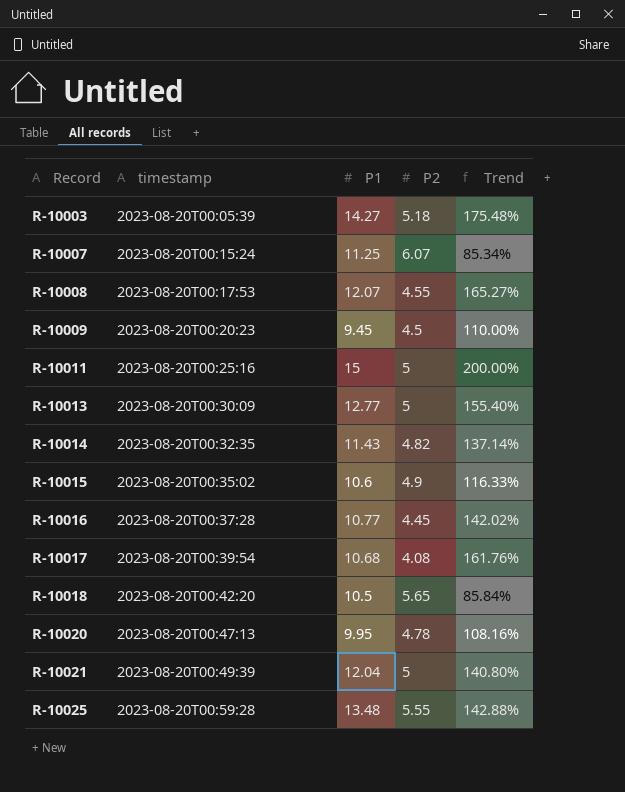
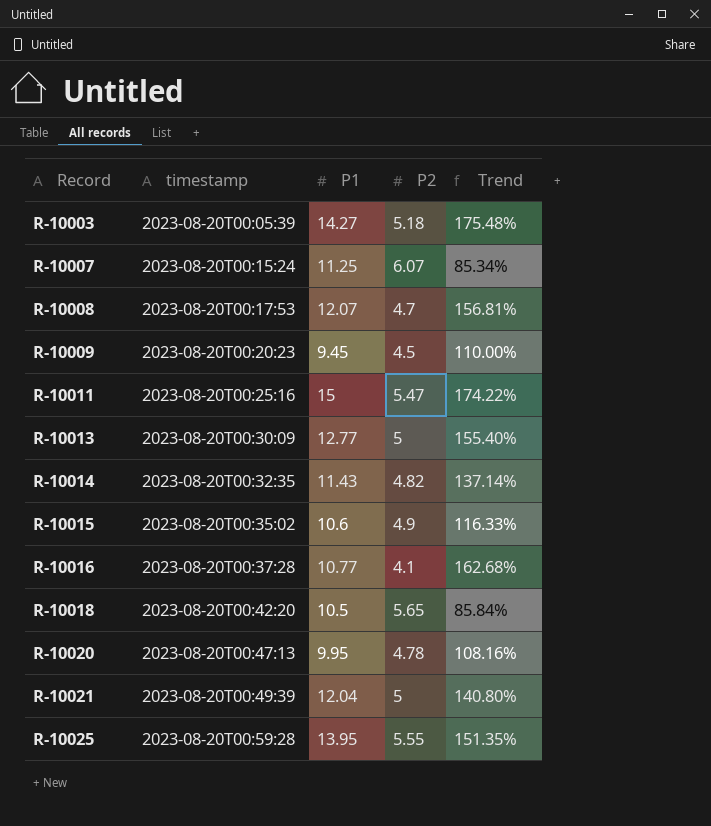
row R-10017: 2023-08-20T00:39:54 | 10.68 | 4.08 | 161.76% -> none
R-10008 | P2: 4.55 -> 4.7
R-10008 | Trend: 165.27% -> 156.81%
R-10011 | P2: 5 -> 5.47
R-10011 | Trend: 200.00% -> 174.22%
R-10016 | P2: 4.45 -> 4.1
R-10016 | Trend: 142.02% -> 162.68%
R-10025 | P1: 13.48 -> 13.95
R-10025 | Trend: 142.88% -> 151.35%

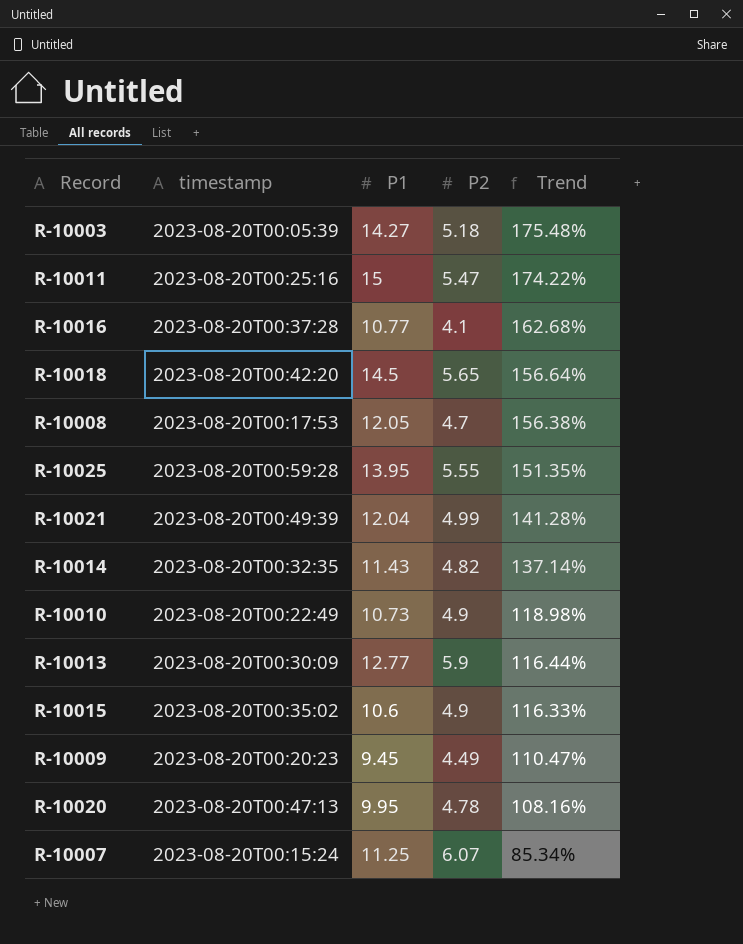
row order: Record ascending -> Trend descending
R-10018 | P1: 10.5 -> 14.5
R-10018 | Trend: 85.84% -> 156.64%
R-10008 | P1: 12.07 -> 12.05
R-10008 | Trend: 156.81% -> 156.38%
R-10021 | P2: 5 -> 4.99
R-10021 | Trend: 140.80% -> 141.28%
row R-10010: none -> 2023-08-20T00:22:49 | 10.73 | 4.9 | 118.98%
R-10013 | P2: 5 -> 5.9
R-10013 | Trend: 155.40% -> 116.44%
R-10009 | P2: 4.5 -> 4.49
R-10009 | Trend: 110.00% -> 110.47%

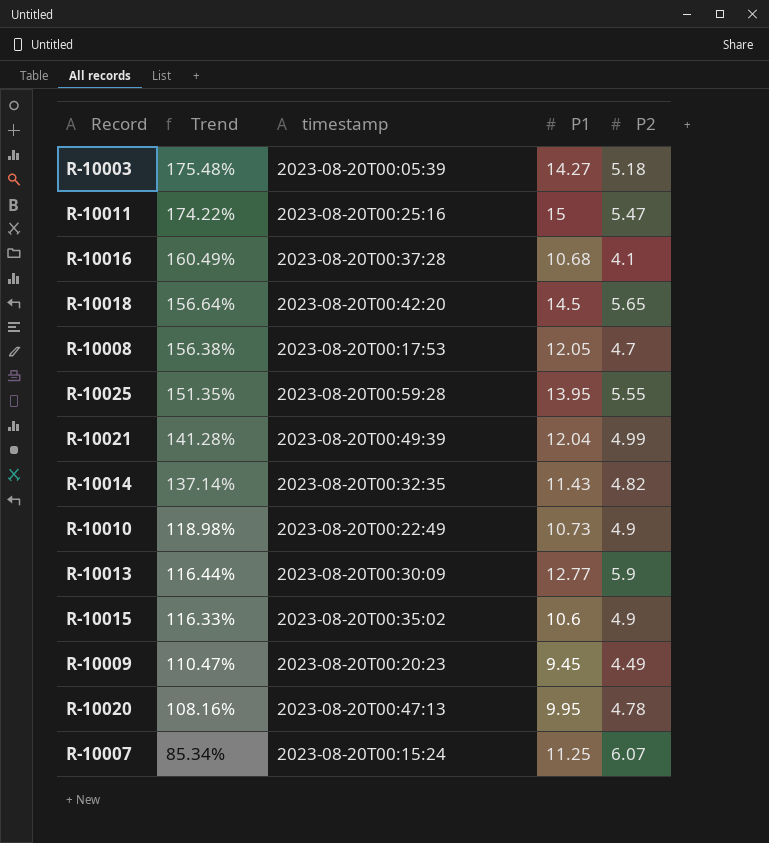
column Trend | position: 5 -> 2
R-10016 | Trend: 162.68% -> 160.49%
R-10016 | P1: 10.77 -> 10.68

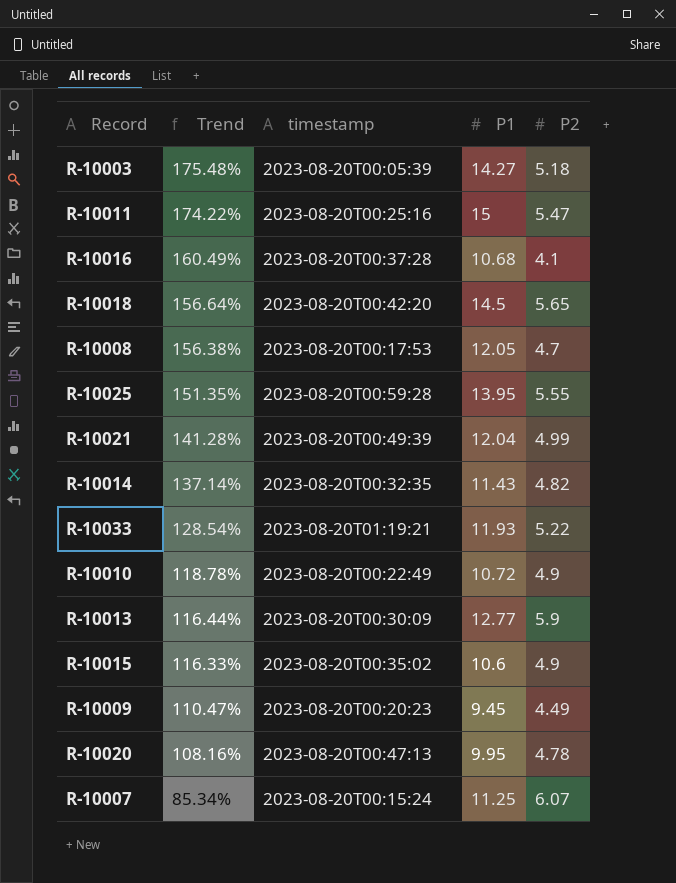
row R-10033: none -> 128.54% | 2023-08-20T01:19:21 | 11.93 | 5.22
R-10010 | Trend: 118.98% -> 118.78%
R-10010 | P1: 10.73 -> 10.72

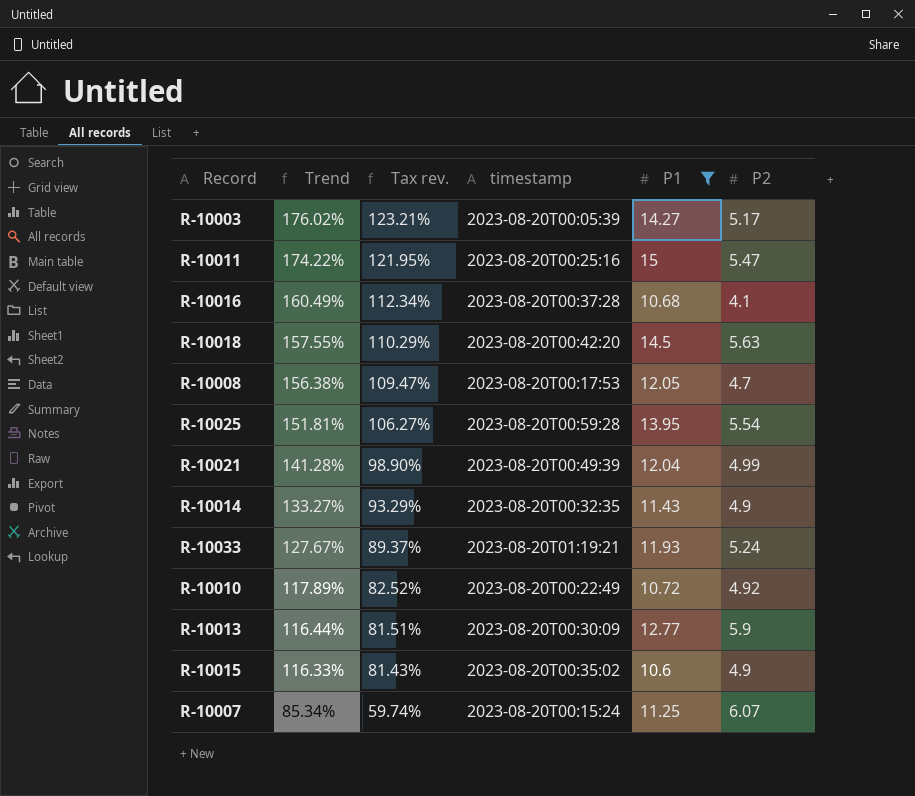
filter: none -> P1 >= 10.6
column Tax rev. | formula: none -> [Trend] * 0.7
R-10003 | Trend: 175.48% -> 176.02%
R-10003 | P2: 5.18 -> 5.17
R-10018 | Trend: 156.64% -> 157.55%
R-10018 | P2: 5.65 -> 5.63
R-10025 | Trend: 151.35% -> 151.81%
R-10025 | P2: 5.55 -> 5.54
R-10014 | Trend: 137.14% -> 133.27%
R-10014 | P2: 4.82 -> 4.9
R-10033 | Trend: 128.54% -> 127.67%
R-10033 | P2: 5.22 -> 5.24
R-10010 | Trend: 118.78% -> 117.89%
R-10010 | P2: 4.9 -> 4.92

